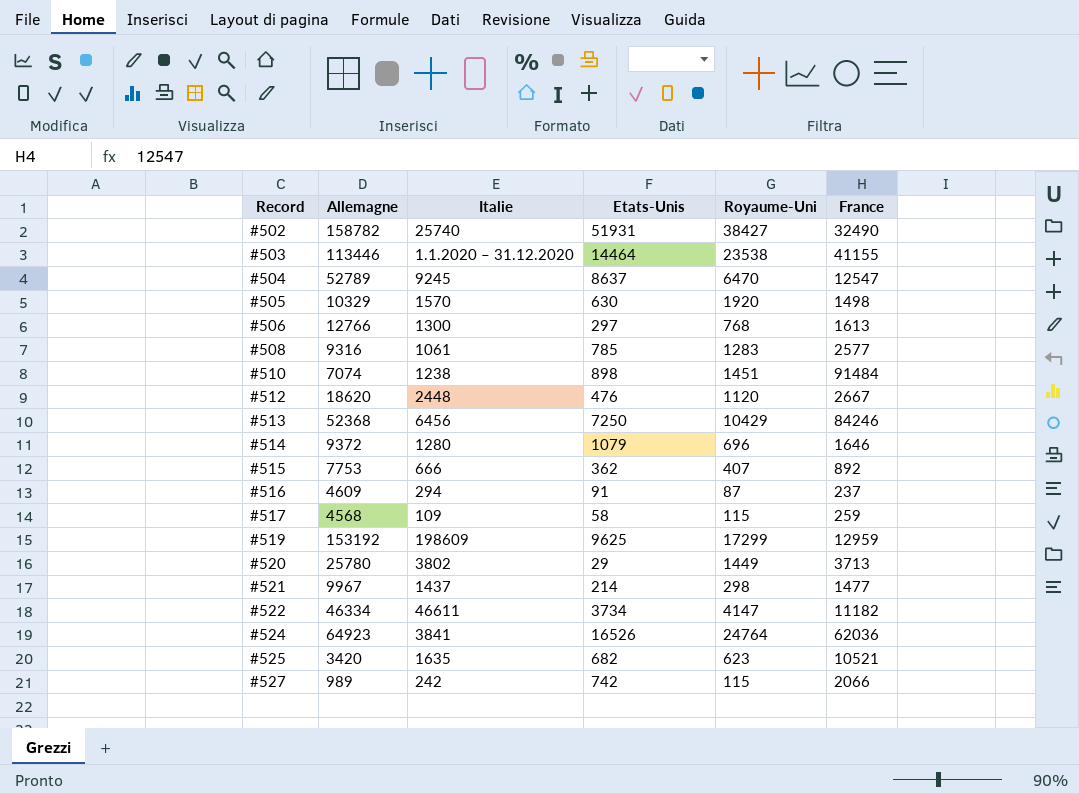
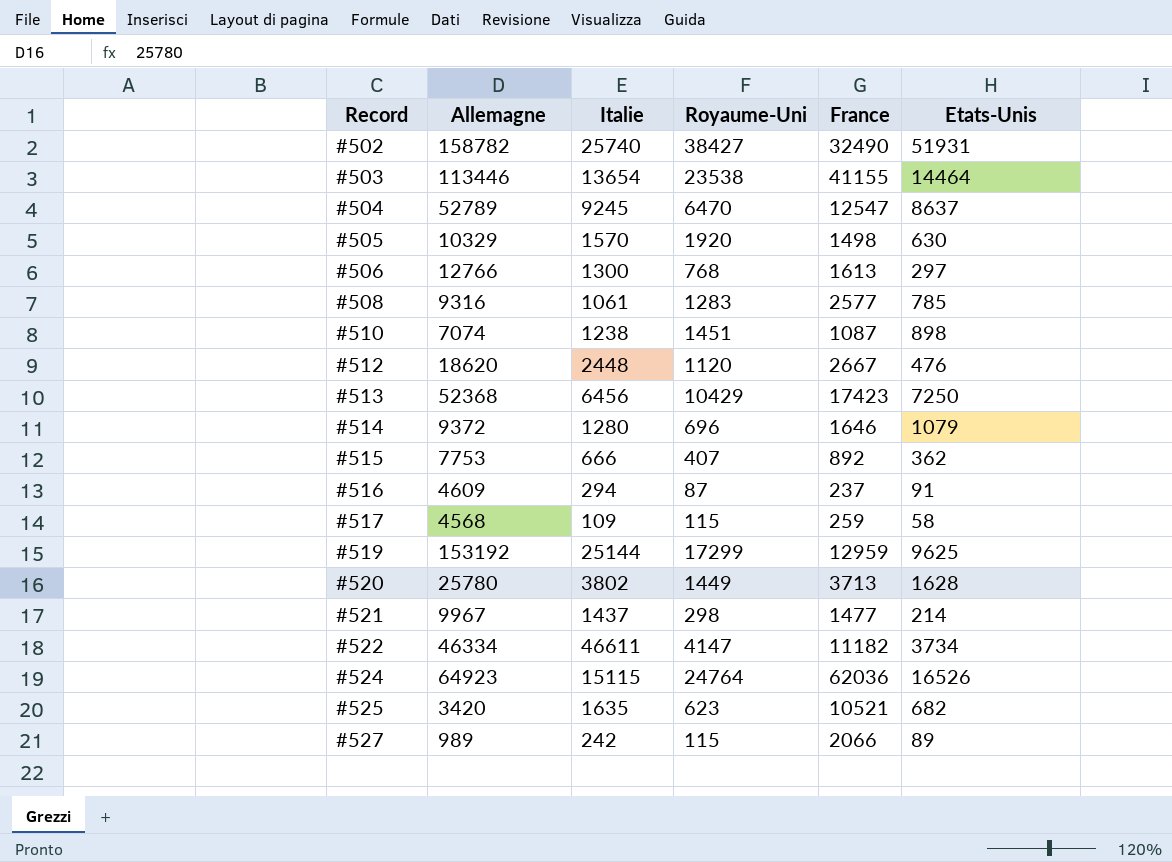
column Etats-Unis | position: 4 -> 6
#503 | Italie: 1.1.2020 – 31.12.2020 -> 13654
#510 | France: 91484 -> 1087
#513 | France: 84246 -> 17423
#519 | Italie: 198609 -> 25144
#520 | Etats-Unis: 29 -> 1628
#524 | Italie: 3841 -> 15115
#527 | Etats-Unis: 742 -> 89

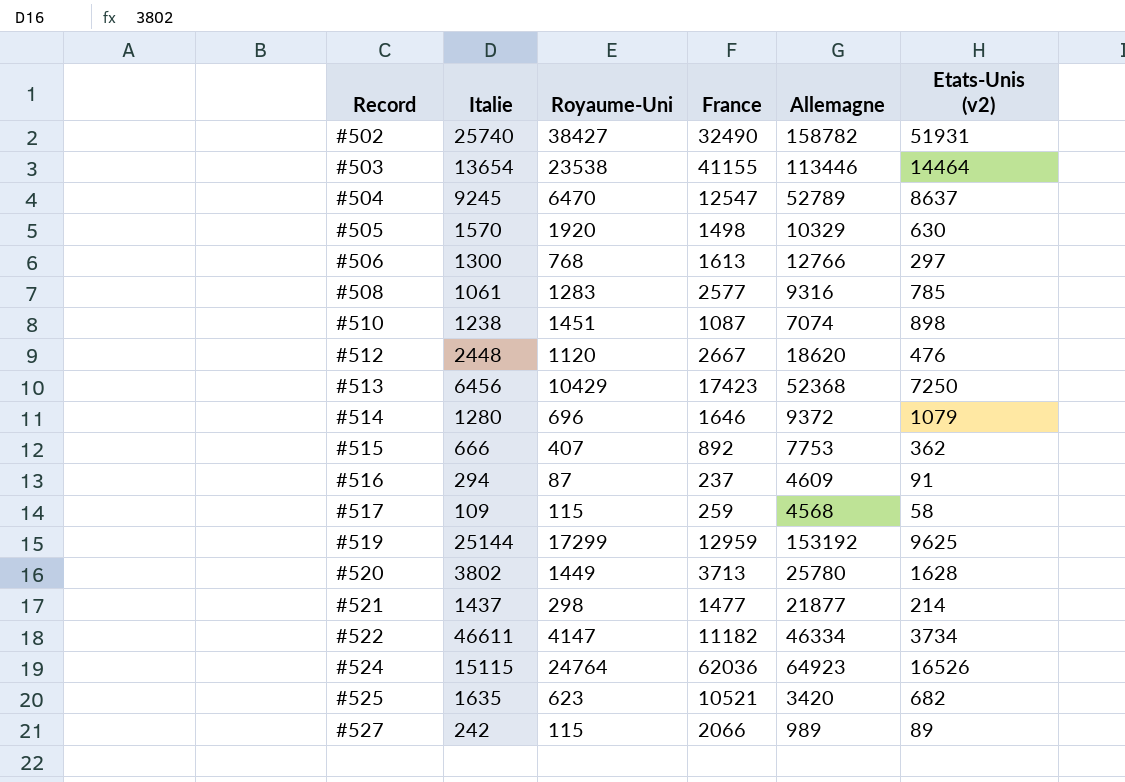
column Allemagne | position: 2 -> 5
column name: Etats-Unis -> Etats-Unis (v2)
#521 | Allemagne: 9967 -> 21877

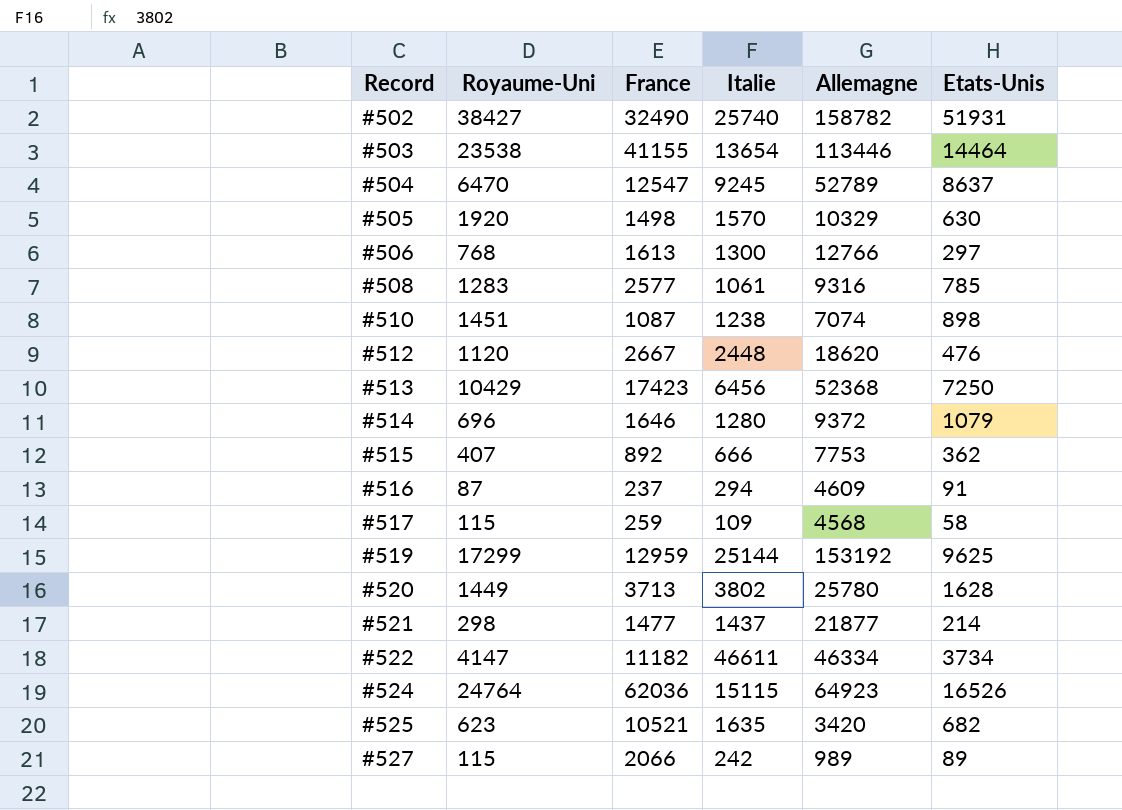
column Italie | position: 2 -> 4
column name: Etats-Unis (v2) -> Etats-Unis

